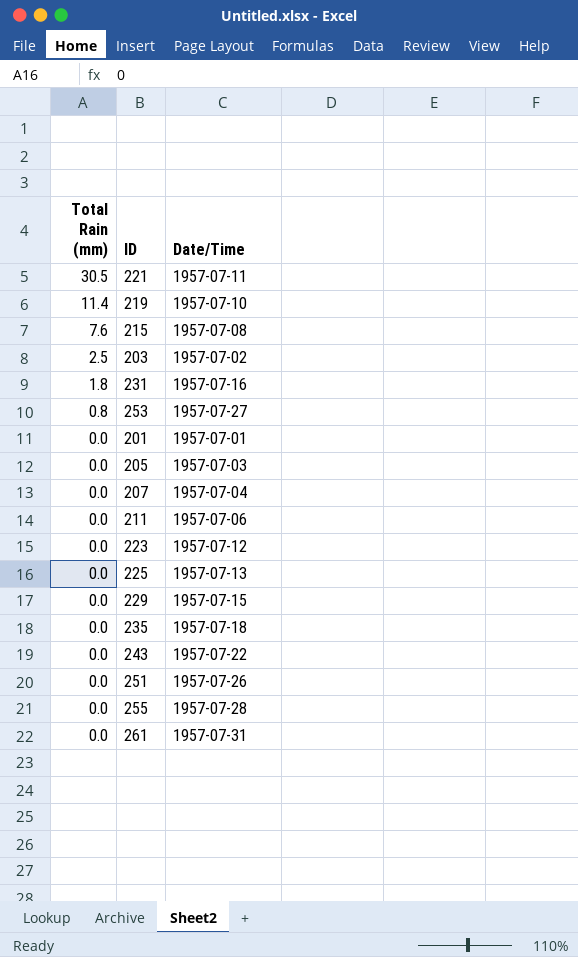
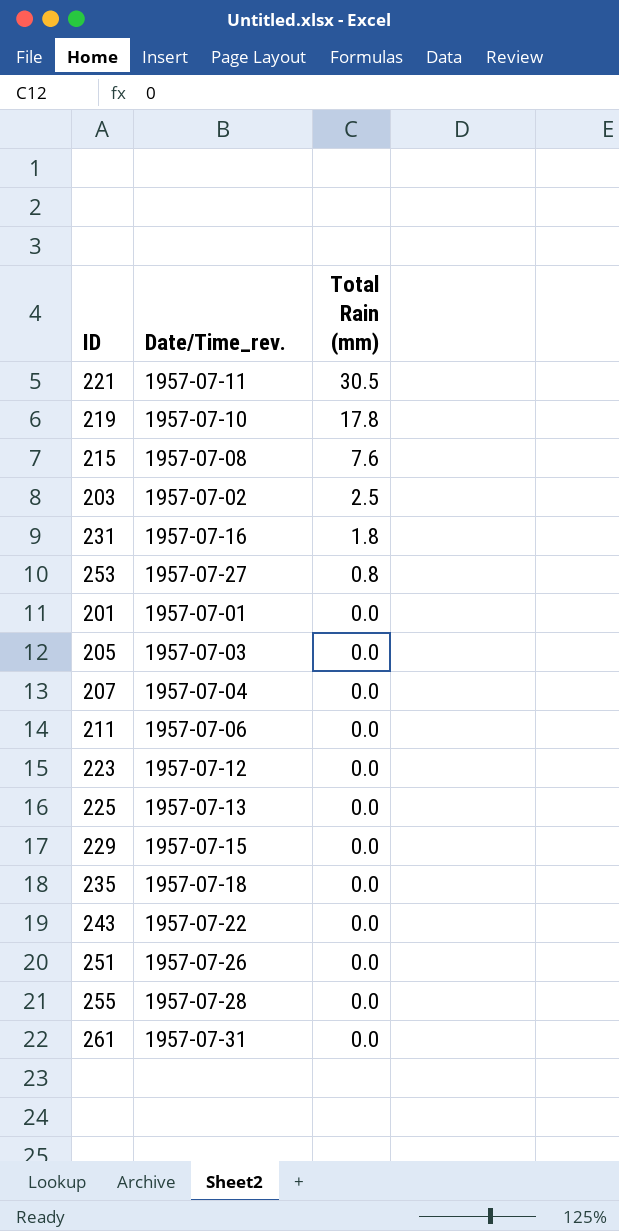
column name: Date/Time -> Date/Time_rev.
column Total Rain (mm) | position: 1 -> 3
219 | Total Rain (mm): 11.4 -> 17.8

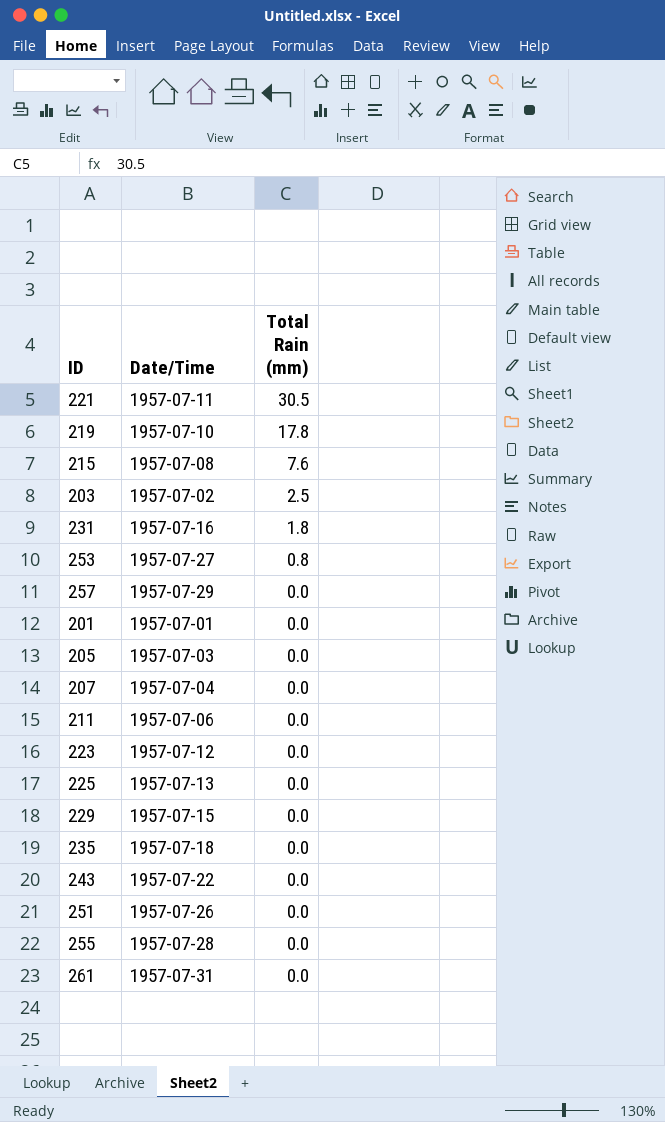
column name: Date/Time_rev. -> Date/Time
row 257: none -> 1957-07-29 | 0.0

